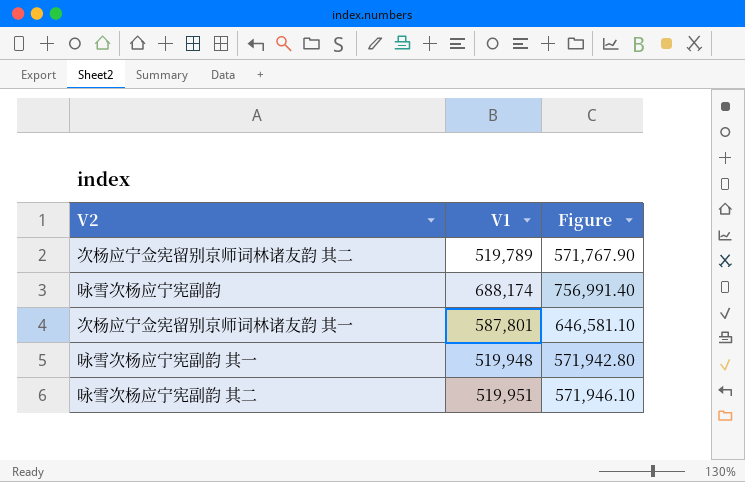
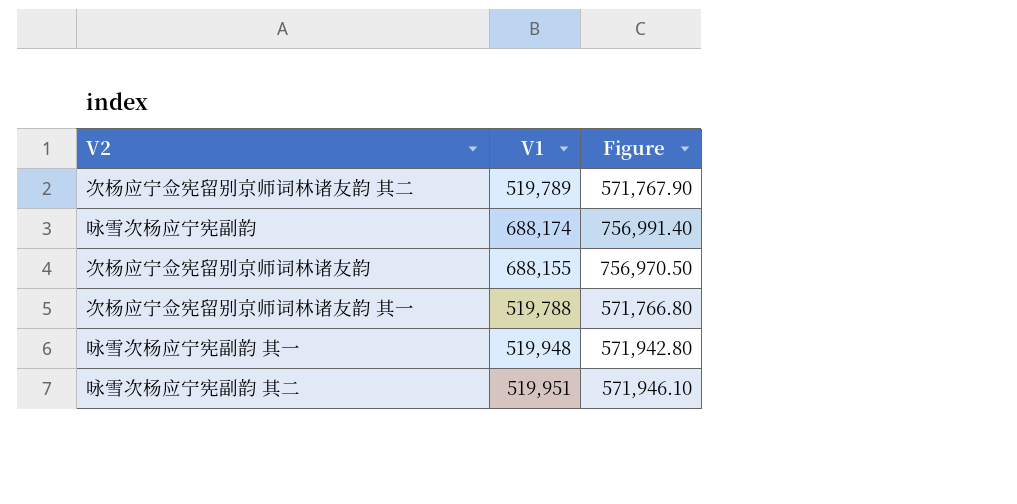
row 次杨应宁佥宪留别京师词林诸友韵: none -> 688,155 | 756,970.50
次杨应宁佥宪留别京师词林诸友韵 其一 | V1: 587,801 -> 519,788
次杨应宁佥宪留别京师词林诸友韵 其一 | Figure: 646,581.10 -> 571,766.80

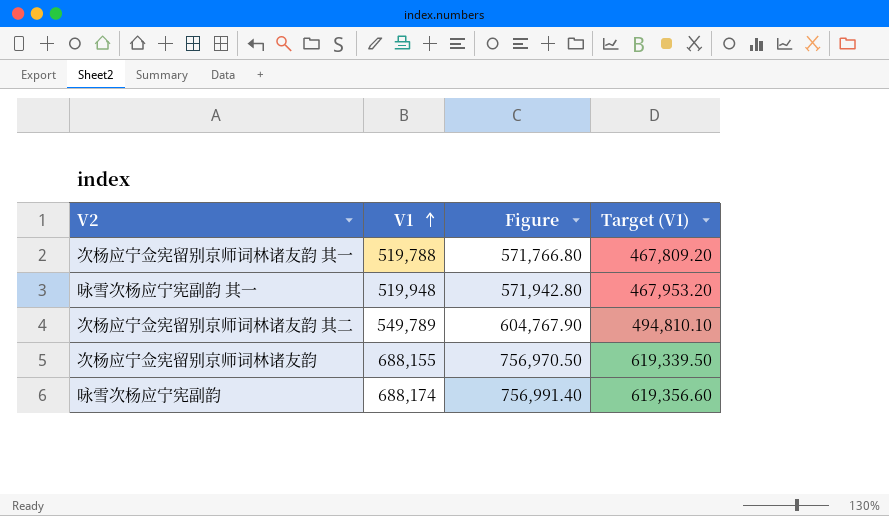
row order: none -> V1 ascending
column Target (V1) | formula: none -> [V1] * 0.9
row 咏雪次杨应宁宪副韵 其二: 519,951 | 571,946.10 -> none
次杨应宁佥宪留别京师词林诸友韵 其二 | V1: 519,789 -> 549,789
次杨应宁佥宪留别京师词林诸友韵 其二 | Figure: 571,767.90 -> 604,767.90

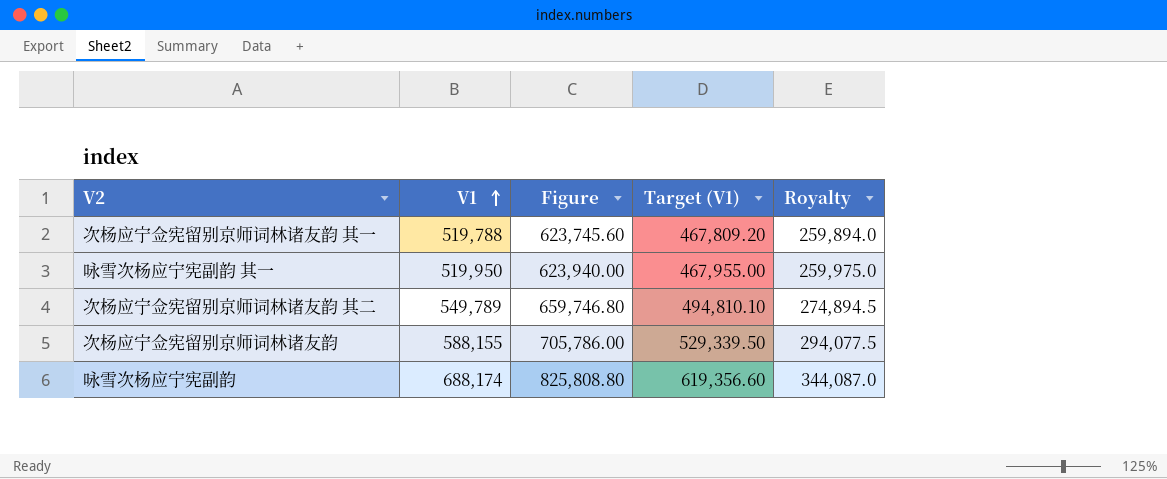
column Figure | formula: [V1] * 1.1 -> [V1] * 1.2
column Royalty | formula: none -> [V1] * 0.5
咏雪次杨应宁宪副韵 其一 | V1: 519,948 -> 519,950
咏雪次杨应宁宪副韵 其一 | Target (V1): 467,953.20 -> 467,955.00
次杨应宁佥宪留别京师词林诸友韵 | V1: 688,155 -> 588,155
次杨应宁佥宪留别京师词林诸友韵 | Target (V1): 619,339.50 -> 529,339.50

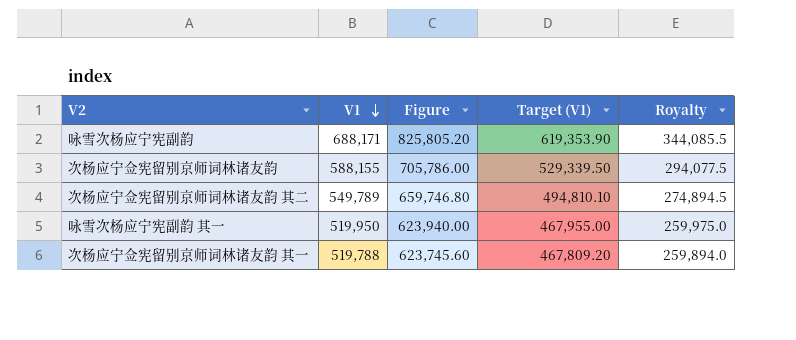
row order: V1 ascending -> V1 descending
咏雪次杨应宁宪副韵 | V1: 688,174 -> 688,171
咏雪次杨应宁宪副韵 | Figure: 825,808.80 -> 825,805.20
咏雪次杨应宁宪副韵 | Target (V1): 619,356.60 -> 619,353.90
咏雪次杨应宁宪副韵 | Royalty: 344,087.0 -> 344,085.5

